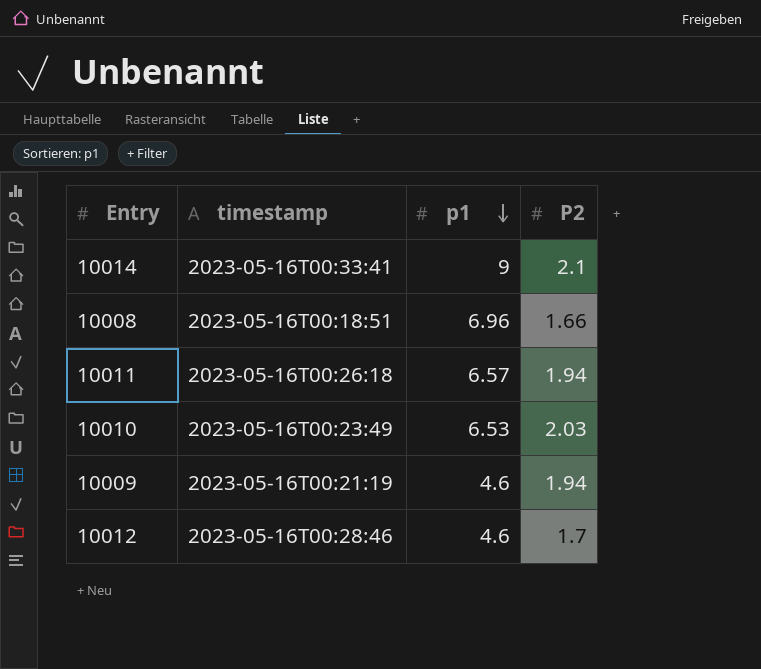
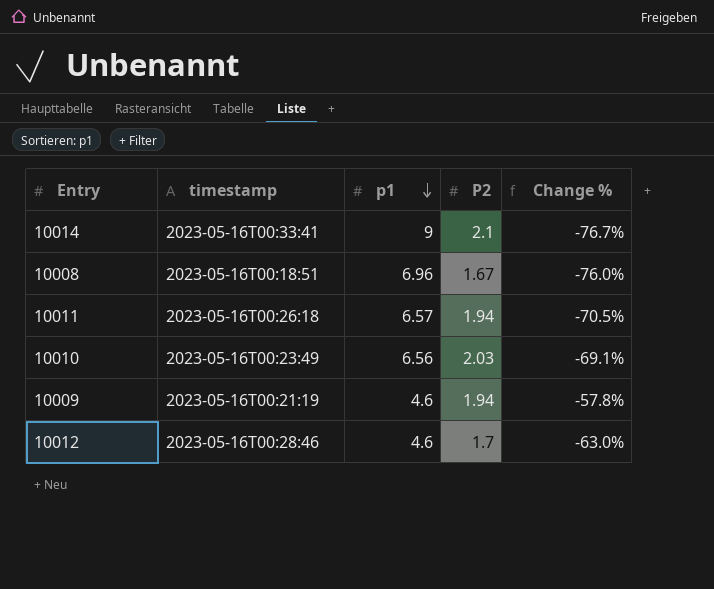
column Change % | formula: none -> ([P2] - [p1]) / [p1]
10008 | P2: 1.66 -> 1.67
10010 | p1: 6.53 -> 6.56

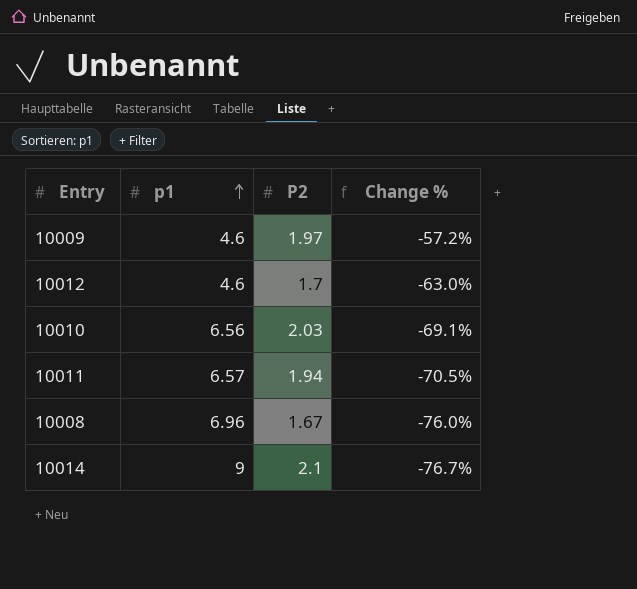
row order: p1 descending -> p1 ascending
column timestamp | position: 2 -> none
10009 | P2: 1.94 -> 1.97
10009 | Change %: -57.8% -> -57.2%

